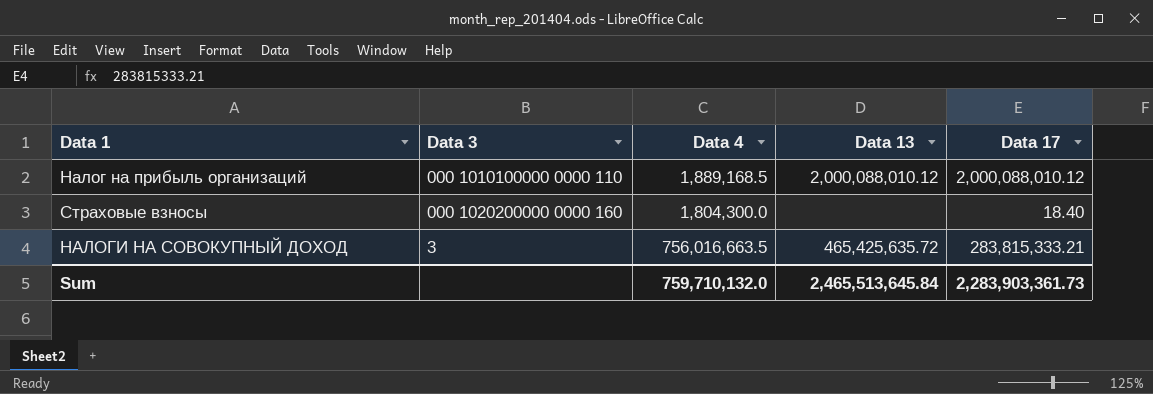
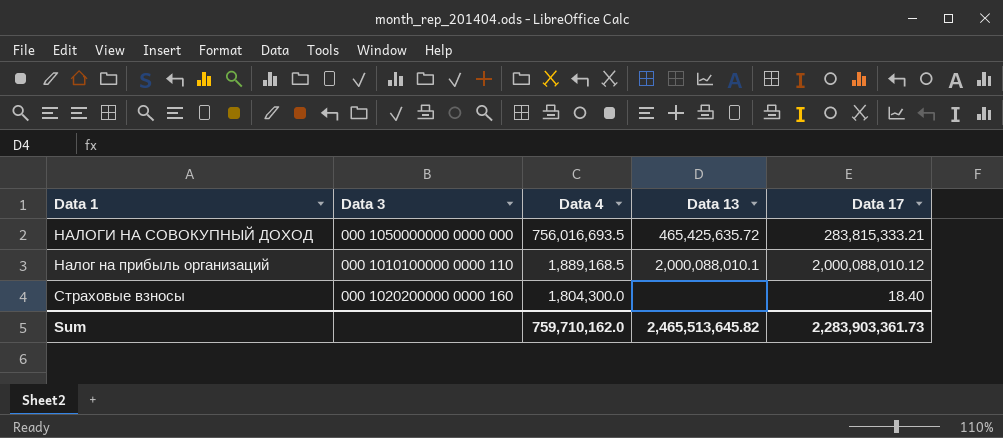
row order: Data 3 ascending -> Data 4 descending
НАЛОГИ НА СОВОКУПНЫЙ ДОХОД | Data 3: 3 -> 000 1050000000 0000 000
НАЛОГИ НА СОВОКУПНЫЙ ДОХОД | Data 4: 756,016,663.5 -> 756,016,693.5
Налог на прибыль организаций | Data 13: 2,000,088,010.12 -> 2,000,088,010.1
Sum | Data 4: 759,710,132.0 -> 759,710,162.0
Sum | Data 13: 2,465,513,645.84 -> 2,465,513,645.82

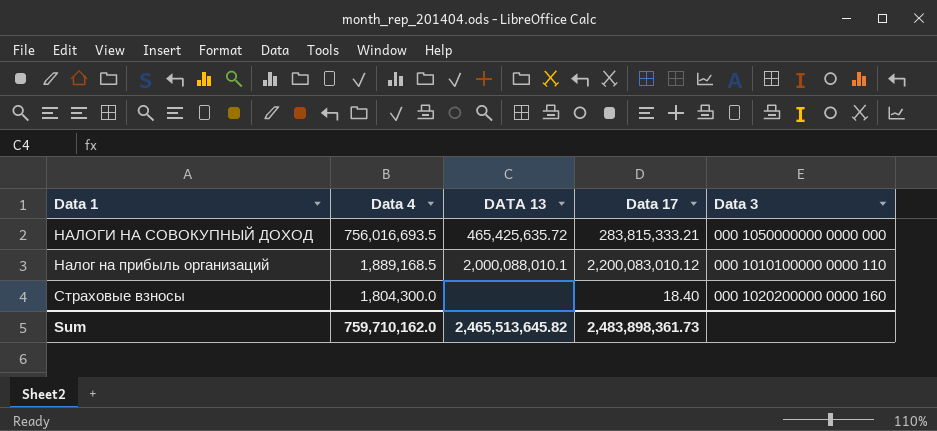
column name: Data 13 -> DATA 13
column Data 3 | position: 2 -> 5
Налог на прибыль организаций | Data 17: 2,000,088,010.12 -> 2,200,083,010.12
Sum | Data 17: 2,283,903,361.73 -> 2,483,898,361.73

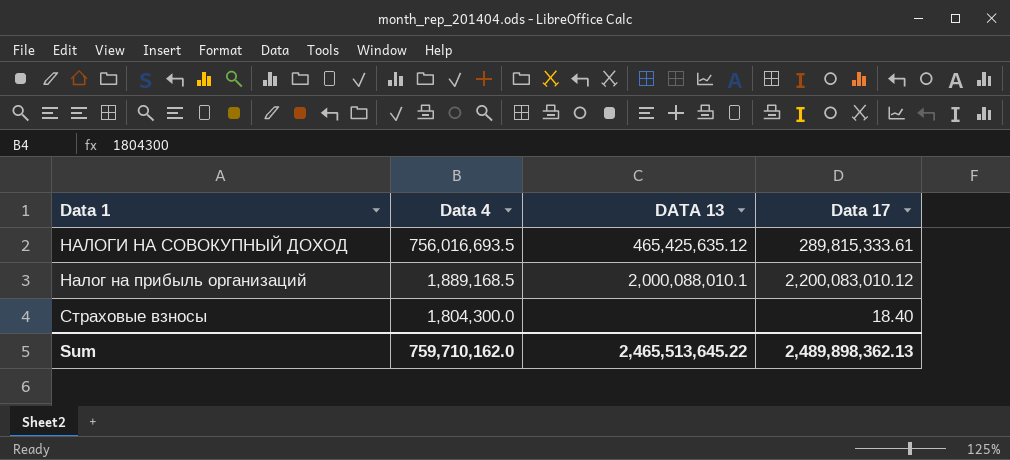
column Data 3 | position: 5 -> none
НАЛОГИ НА СОВОКУПНЫЙ ДОХОД | DATA 13: 465,425,635.72 -> 465,425,635.12
НАЛОГИ НА СОВОКУПНЫЙ ДОХОД | Data 17: 283,815,333.21 -> 289,815,333.61
Sum | DATA 13: 2,465,513,645.82 -> 2,465,513,645.22
Sum | Data 17: 2,483,898,361.73 -> 2,489,898,362.13

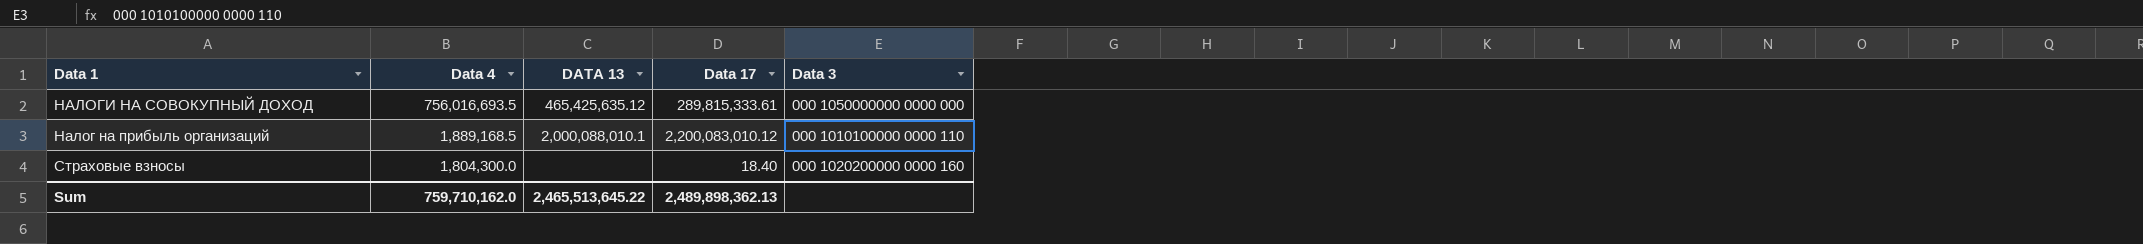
column Data 3 | position: none -> 5

